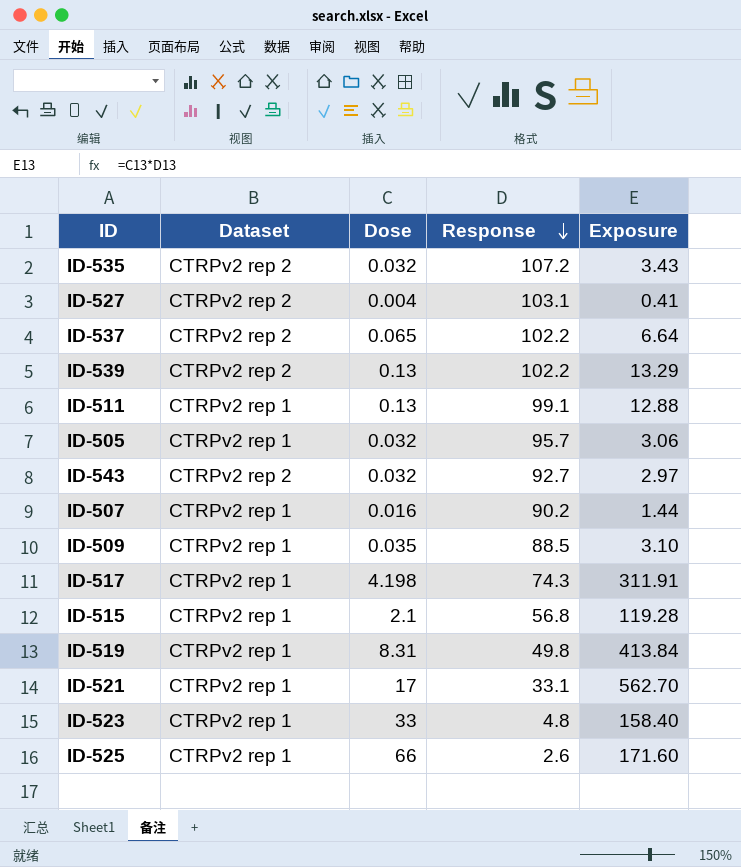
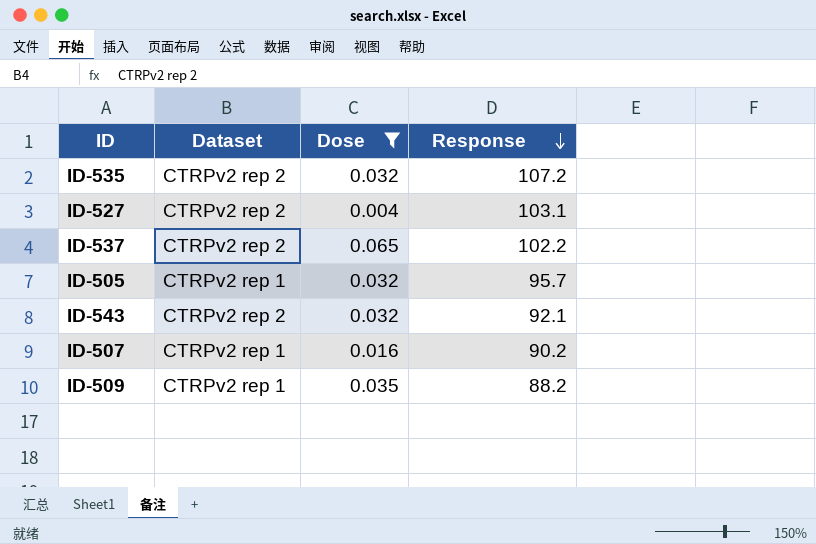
filter: none -> Dose <= 0.065
column Exposure | formula: [Dose] * [Response] -> none
ID-543 | Response: 92.7 -> 92.1
ID-509 | Response: 88.5 -> 88.2

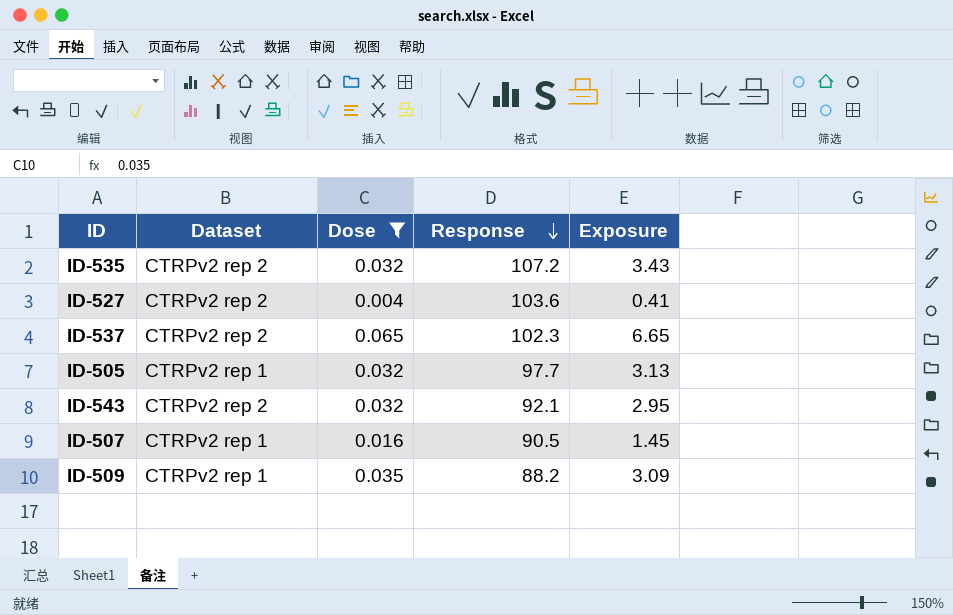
column Exposure | formula: none -> [Dose] * [Response]
ID-527 | Response: 103.1 -> 103.6
ID-537 | Response: 102.2 -> 102.3
ID-505 | Response: 95.7 -> 97.7
ID-507 | Response: 90.2 -> 90.5

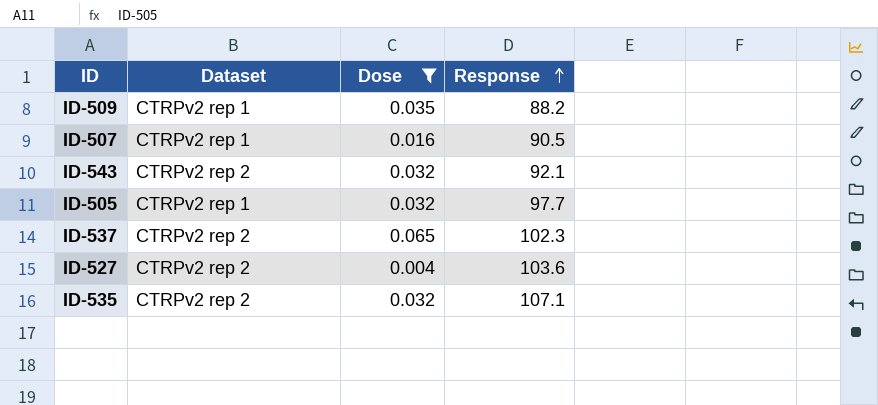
row order: Response descending -> Response ascending
column Exposure | formula: [Dose] * [Response] -> none
ID-535 | Response: 107.2 -> 107.1

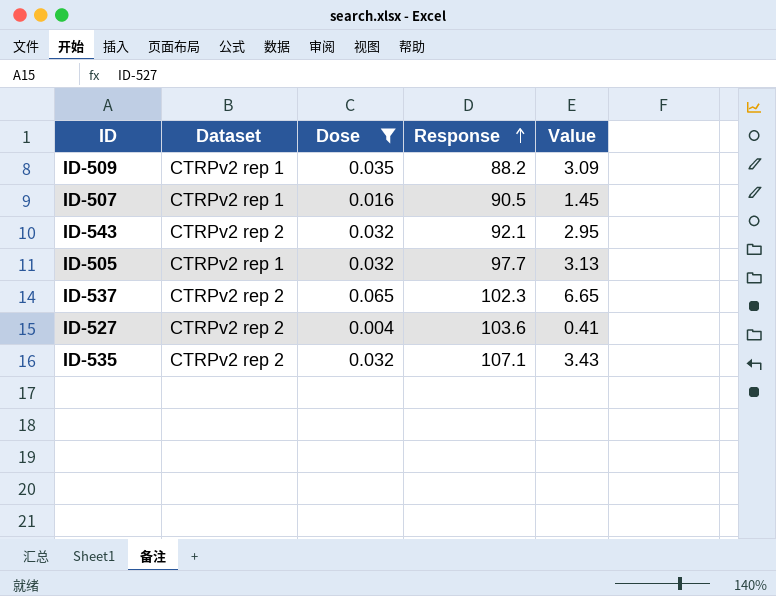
column Value | formula: none -> [Dose] * [Response]

